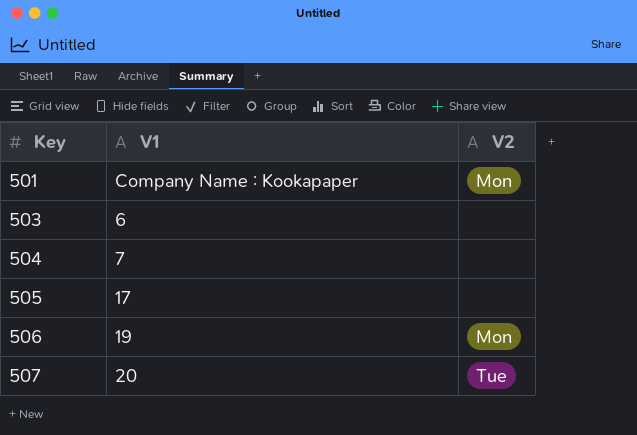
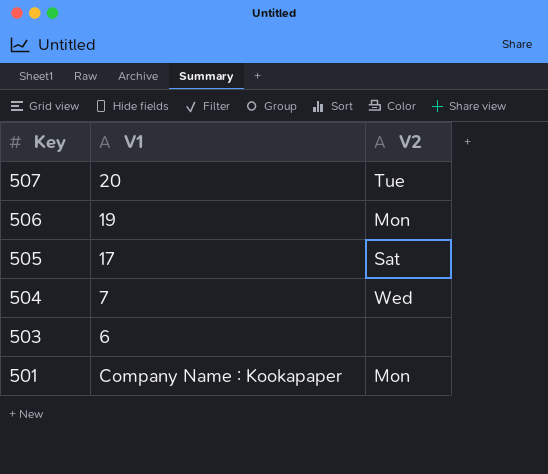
row order: Key ascending -> Key descending
505 | V2: none -> Sat
504 | V2: none -> Wed

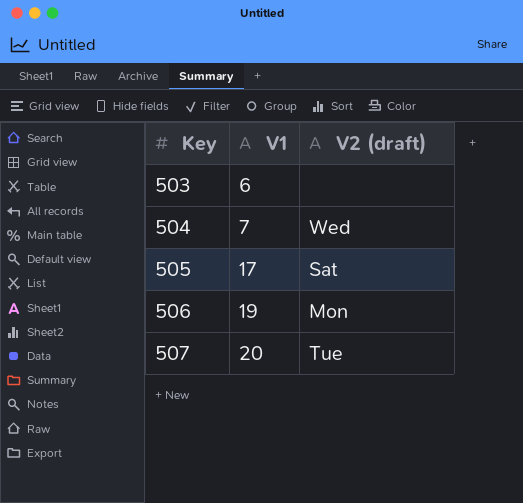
row order: Key descending -> Key ascending
column name: V2 -> V2 (draft)
row 501: Company Name : Kookapaper | Mon -> none

